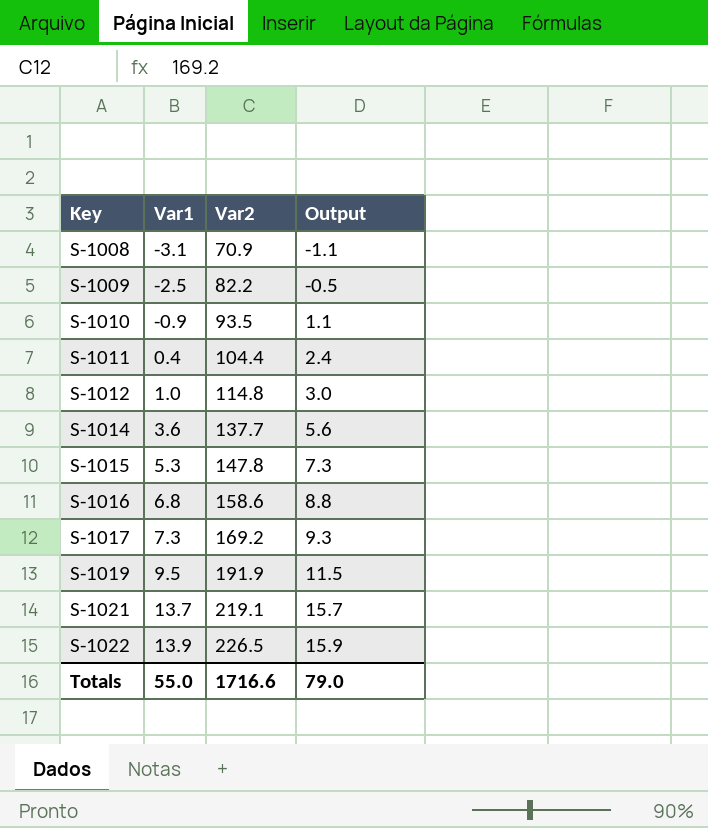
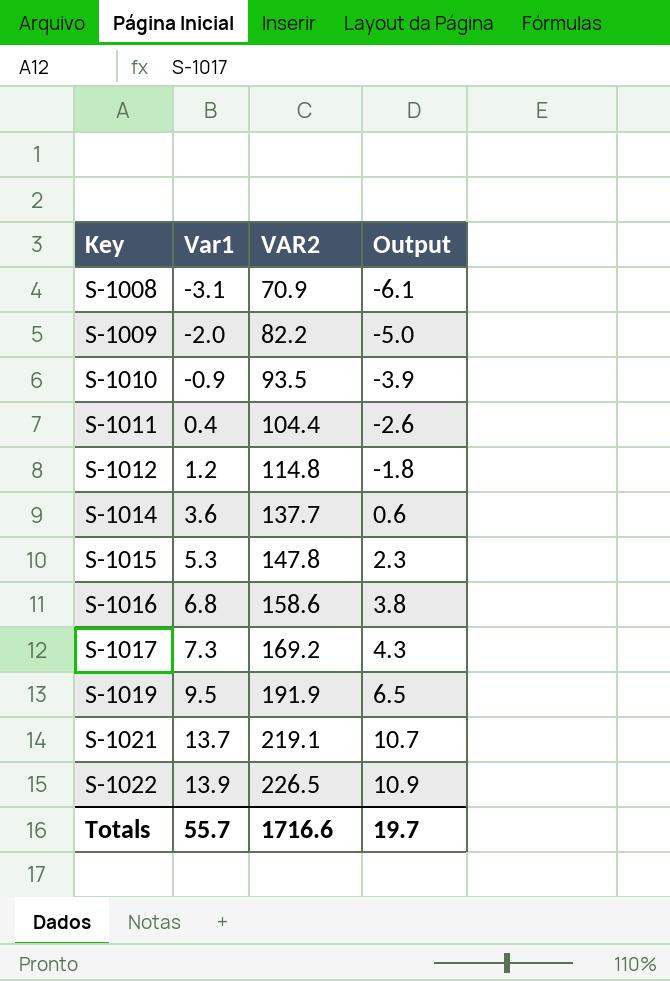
column name: Var2 -> VAR2
column Output | formula: [Var1] + 2 -> [Var1] - 3
S-1009 | Var1: -2.5 -> -2.0
S-1012 | Var1: 1.0 -> 1.2
Totals | Var1: 55.0 -> 55.7
Totals | Output: 79.0 -> 19.7

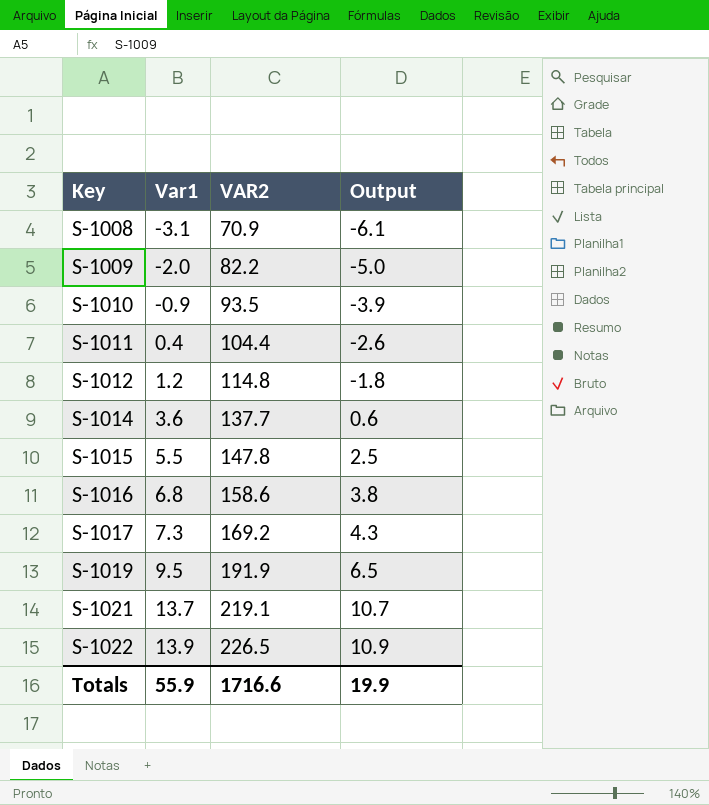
S-1015 | Var1: 5.3 -> 5.5
S-1015 | Output: 2.3 -> 2.5
Totals | Var1: 55.7 -> 55.9
Totals | Output: 19.7 -> 19.9

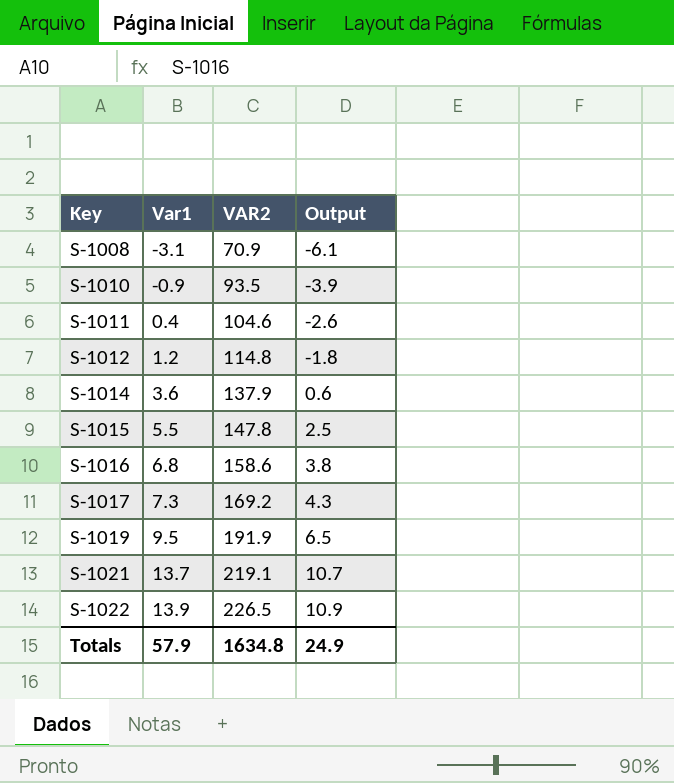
row S-1009: -2.0 | 82.2 | -5.0 -> none
S-1011 | VAR2: 104.4 -> 104.6
S-1014 | VAR2: 137.7 -> 137.9
Totals | Var1: 55.9 -> 57.9
Totals | VAR2: 1716.6 -> 1634.8
Totals | Output: 19.9 -> 24.9

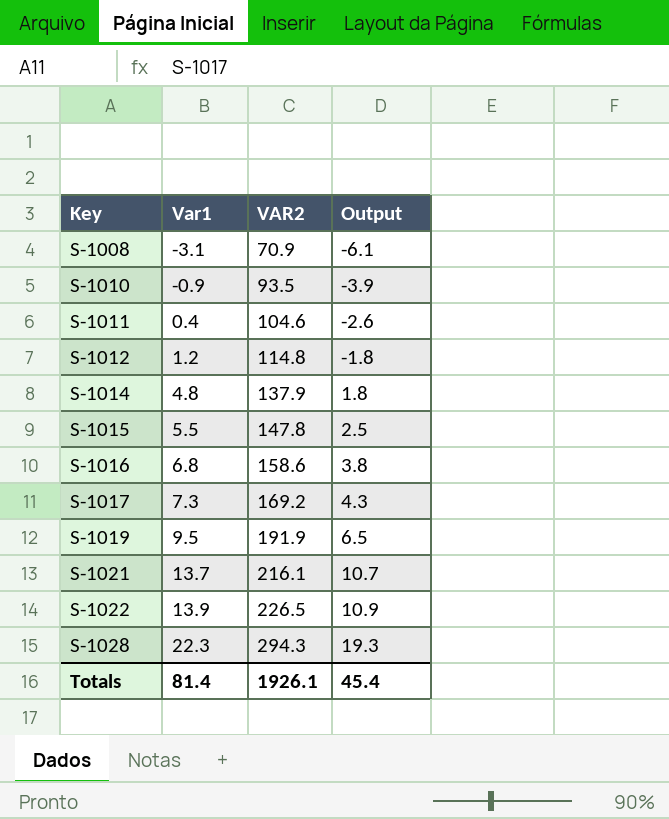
S-1014 | Var1: 3.6 -> 4.8
S-1014 | Output: 0.6 -> 1.8
S-1021 | VAR2: 219.1 -> 216.1
row S-1028: none -> 22.3 | 294.3 | 19.3
Totals | Var1: 57.9 -> 81.4
Totals | VAR2: 1634.8 -> 1926.1
Totals | Output: 24.9 -> 45.4

